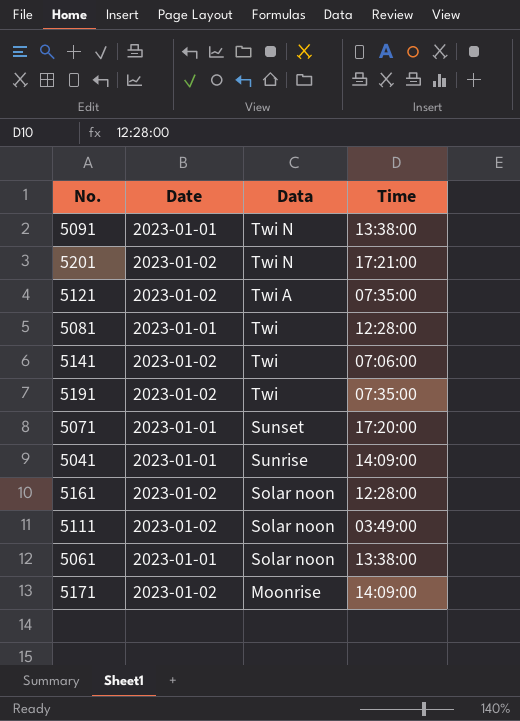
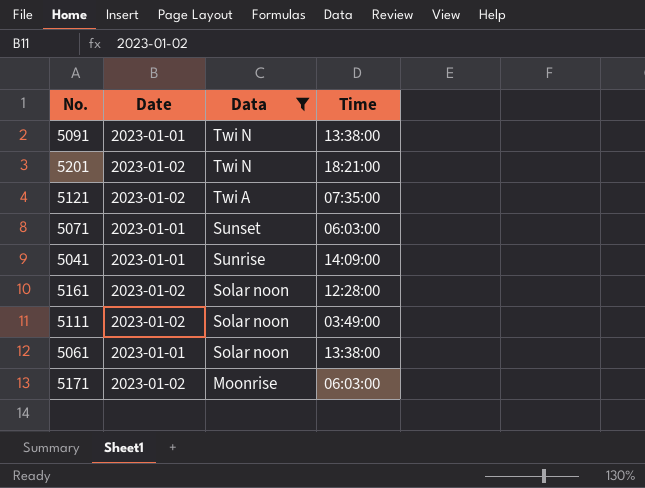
filter: none -> Data != Twi
5201 | Time: 17:21:00 -> 18:21:00
5071 | Time: 17:20:00 -> 06:03:00
5171 | Time: 14:09:00 -> 06:03:00

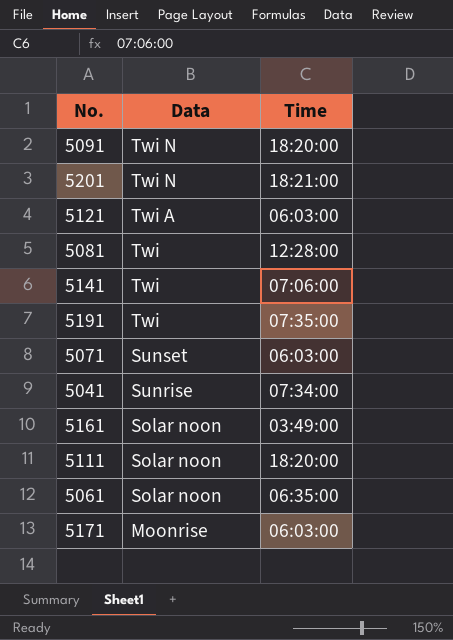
filter: Data != Twi -> none
column Date | position: 2 -> none
5091 | Time: 13:38:00 -> 18:20:00
5121 | Time: 07:35:00 -> 06:03:00
5041 | Time: 14:09:00 -> 07:34:00
5161 | Time: 12:28:00 -> 03:49:00
5111 | Time: 03:49:00 -> 18:20:00
5061 | Time: 13:38:00 -> 06:35:00

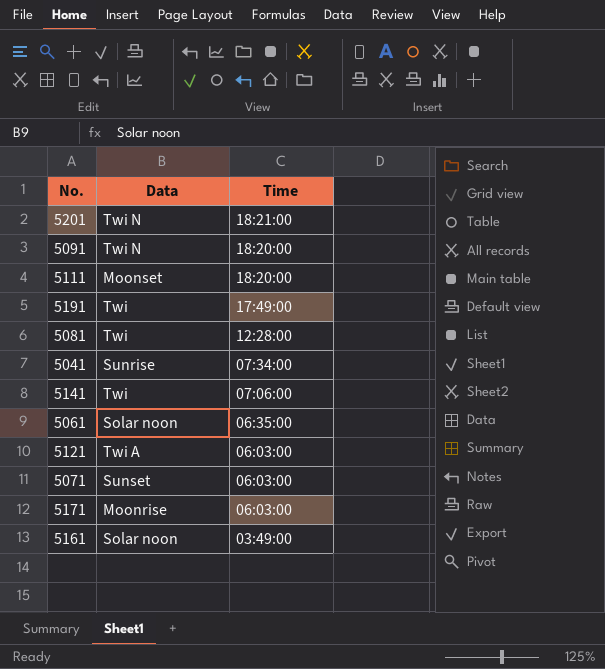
row order: Data descending -> Time descending
5111 | Data: Solar noon -> Moonset
5191 | Time: 07:35:00 -> 17:49:00

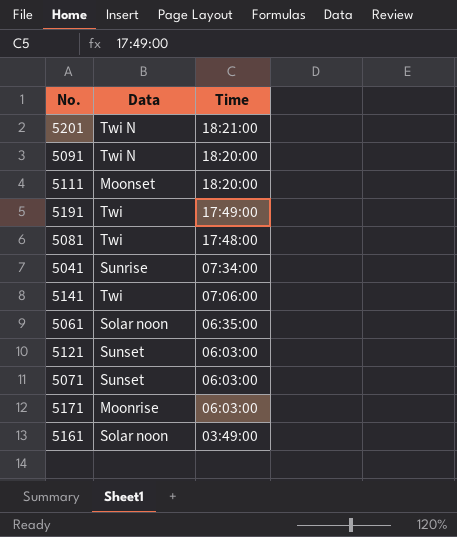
5081 | Time: 12:28:00 -> 17:48:00
5121 | Data: Twi A -> Sunset

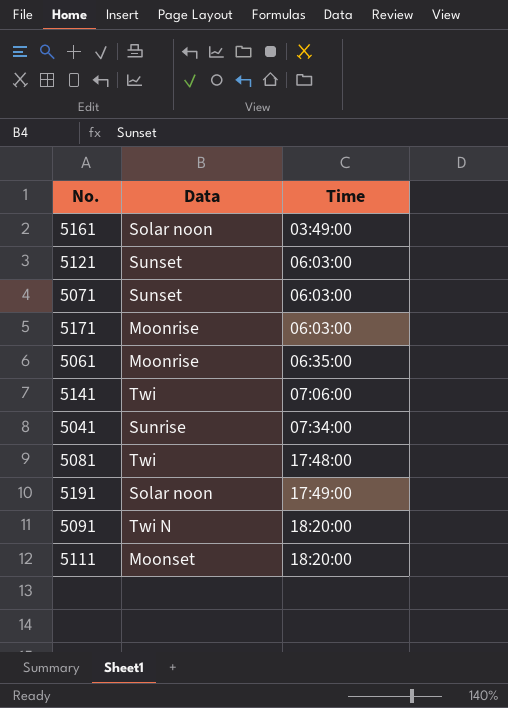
row order: Time descending -> Time ascending
row 5201: Twi N | 18:21:00 -> none
5061 | Data: Solar noon -> Moonrise
5191 | Data: Twi -> Solar noon

